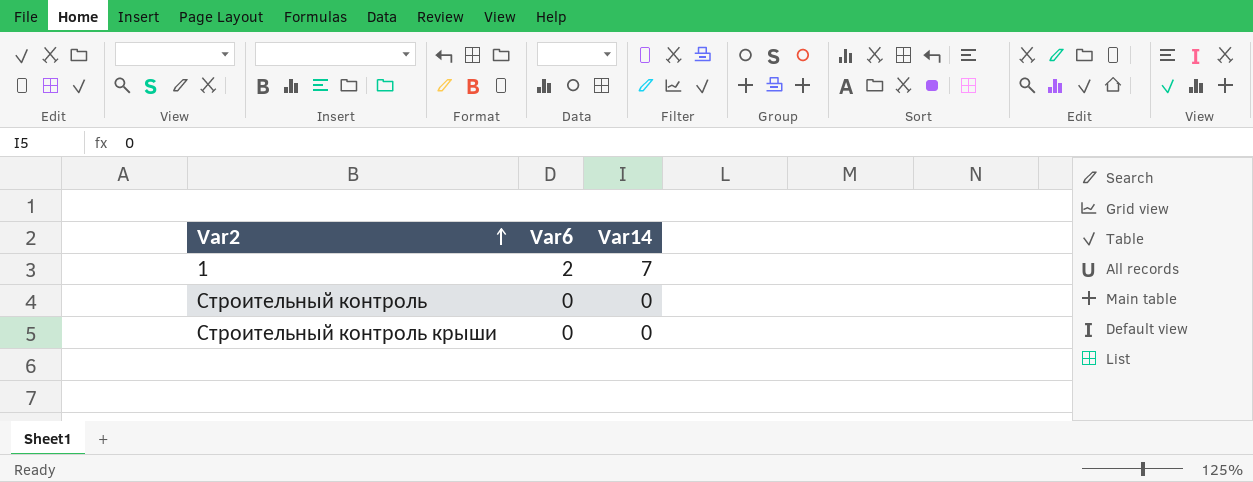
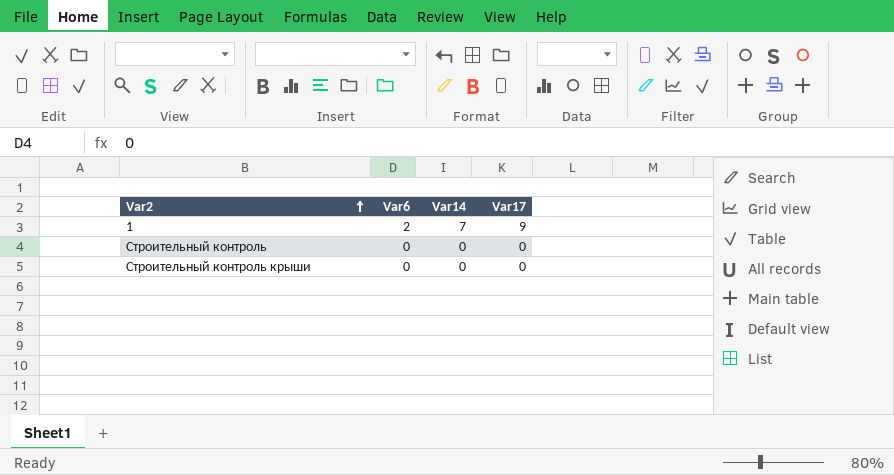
column Var17 | position: none -> 4

